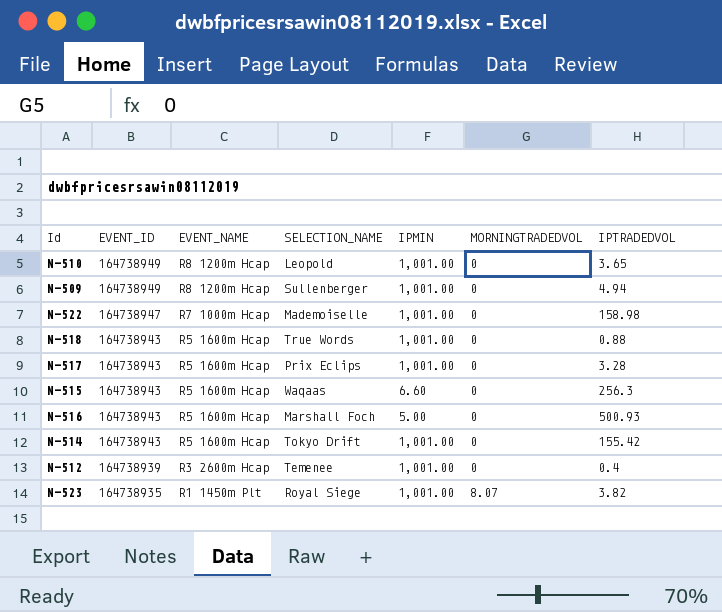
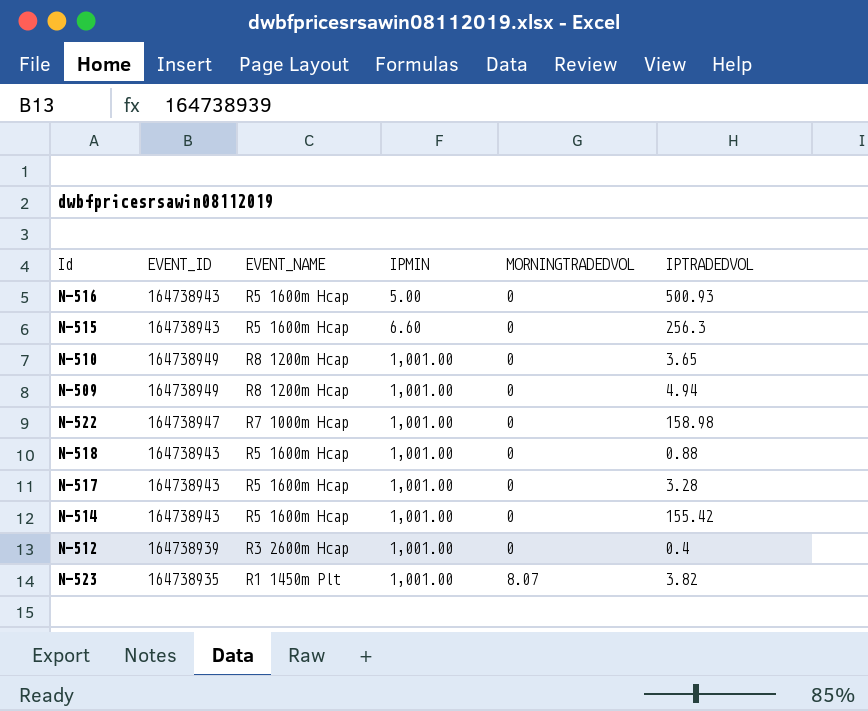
row order: EVENT_ID descending -> IPMIN ascending
column SELECTION_NAME | position: 4 -> none

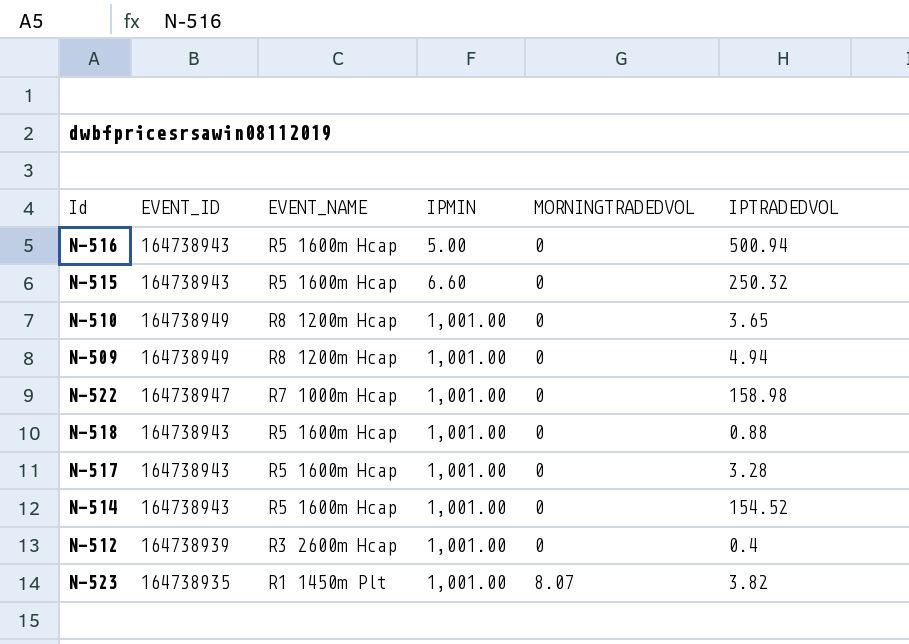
N-516 | IPTRADEDVOL: 500.93 -> 500.94
N-515 | IPTRADEDVOL: 256.3 -> 250.32
N-514 | IPTRADEDVOL: 155.42 -> 154.52

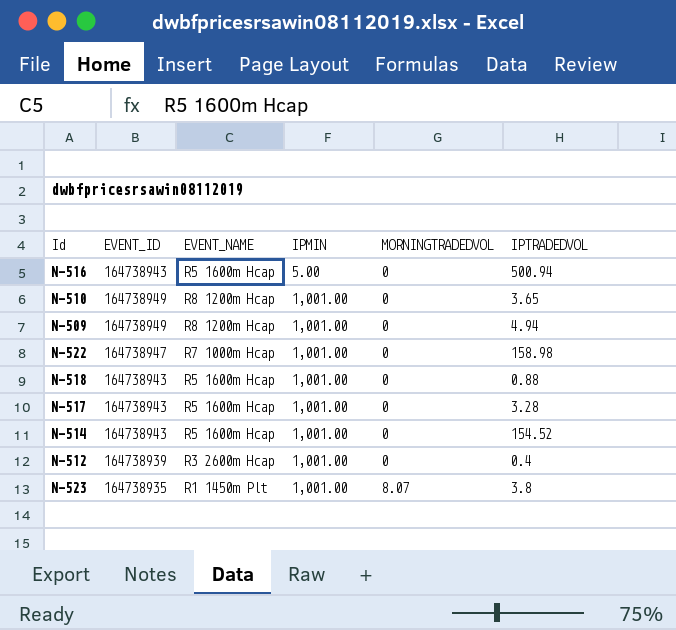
row N-515: 164738943 | R5 1600m Hcap | 6.60 | 0 | 250.32 -> none
N-523 | IPTRADEDVOL: 3.82 -> 3.8

